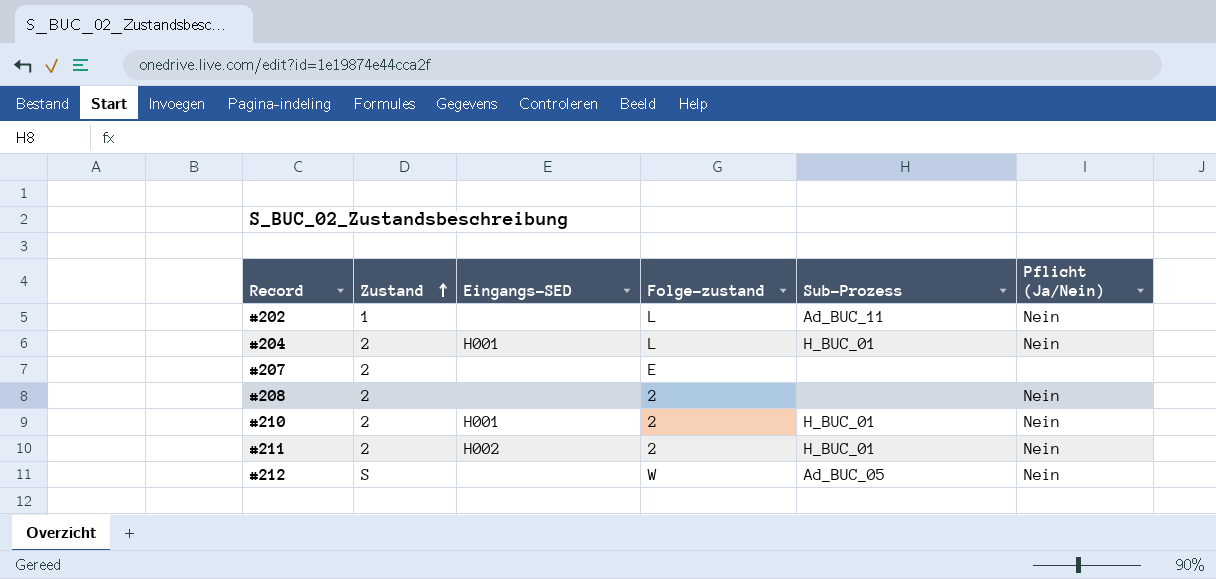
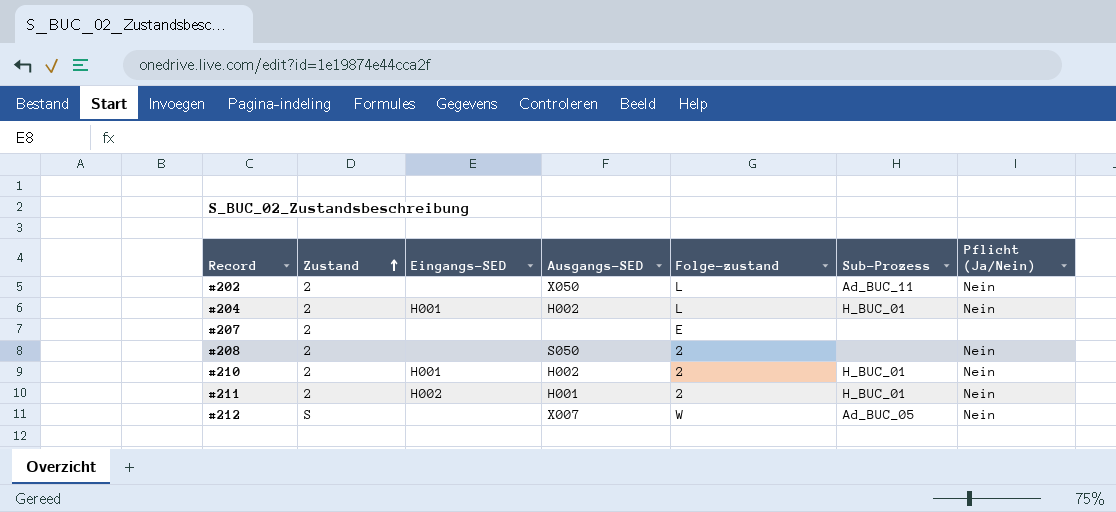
column Ausgangs-SED | position: none -> 4
#202 | Zustand: 1 -> 2

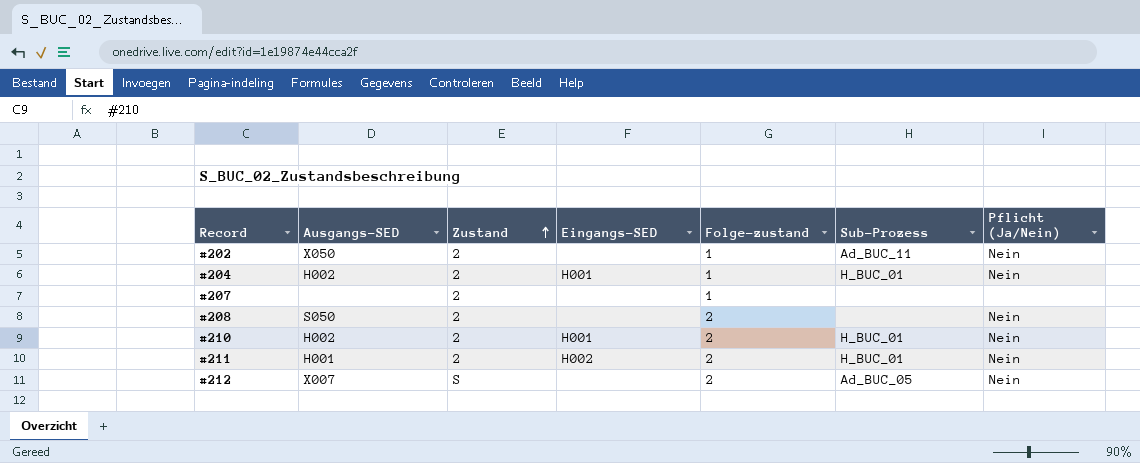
column Ausgangs-SED | position: 4 -> 2
#202 | Folge-zustand: L -> 1
#204 | Folge-zustand: L -> 1
#207 | Folge-zustand: E -> 1
#212 | Folge-zustand: W -> 2

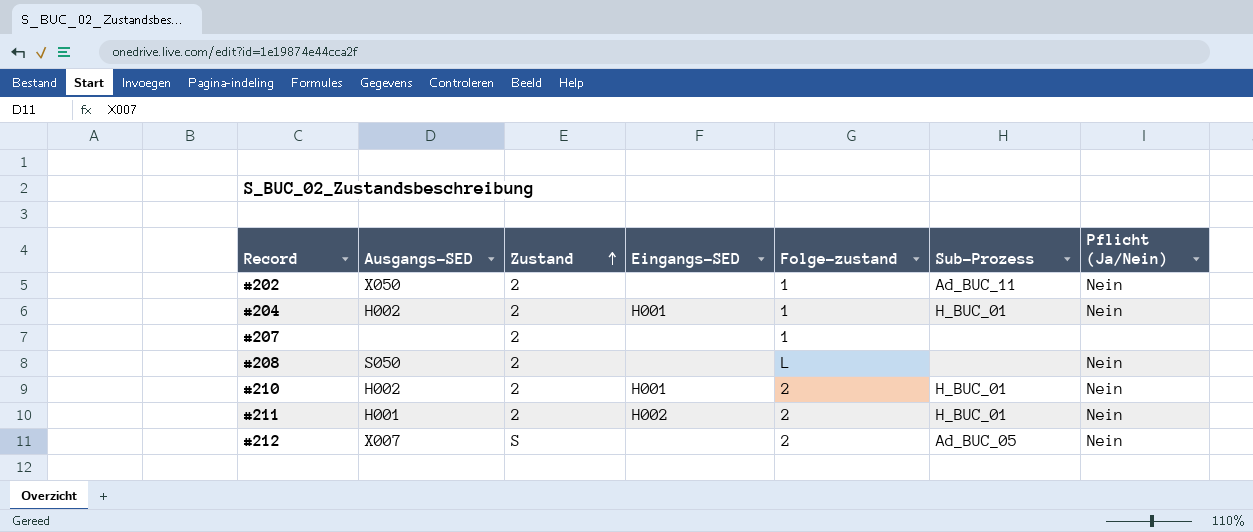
#208 | Folge-zustand: 2 -> L

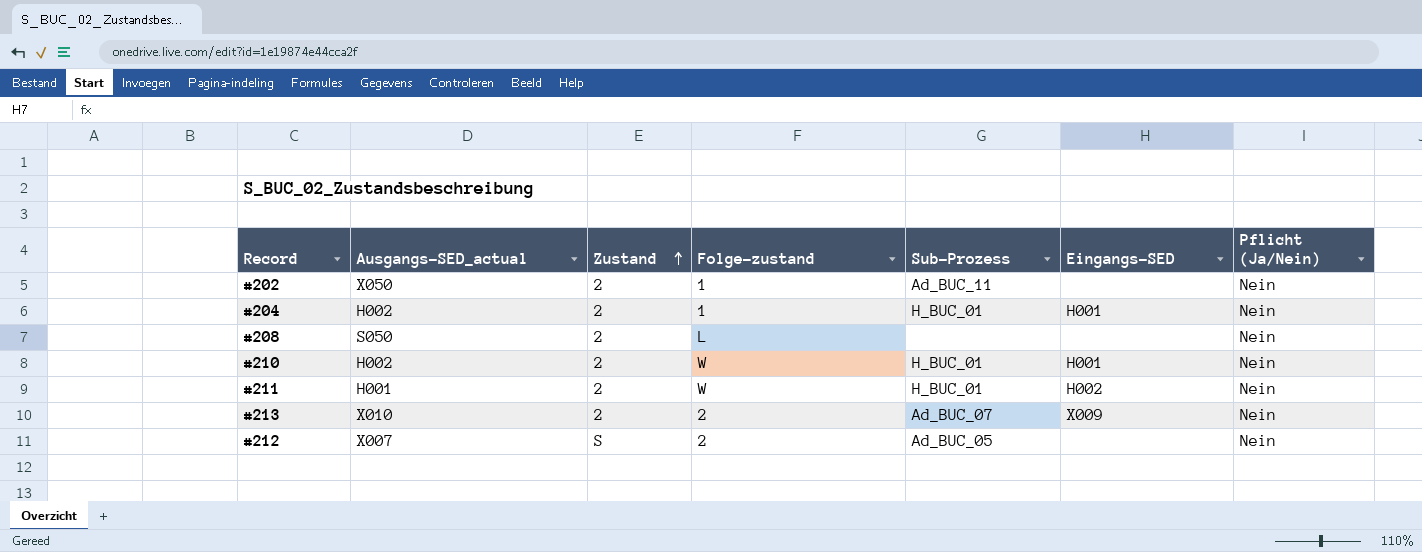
column name: Ausgangs-SED -> Ausgangs-SED_actual
column Eingangs-SED | position: 4 -> 6
row #207: none | 2 | none | 1 | none | none -> none
#210 | Folge-zustand: 2 -> W
#211 | Folge-zustand: 2 -> W
row #213: none -> X010 | 2 | 2 | Ad_BUC_07 | X009 | Nein

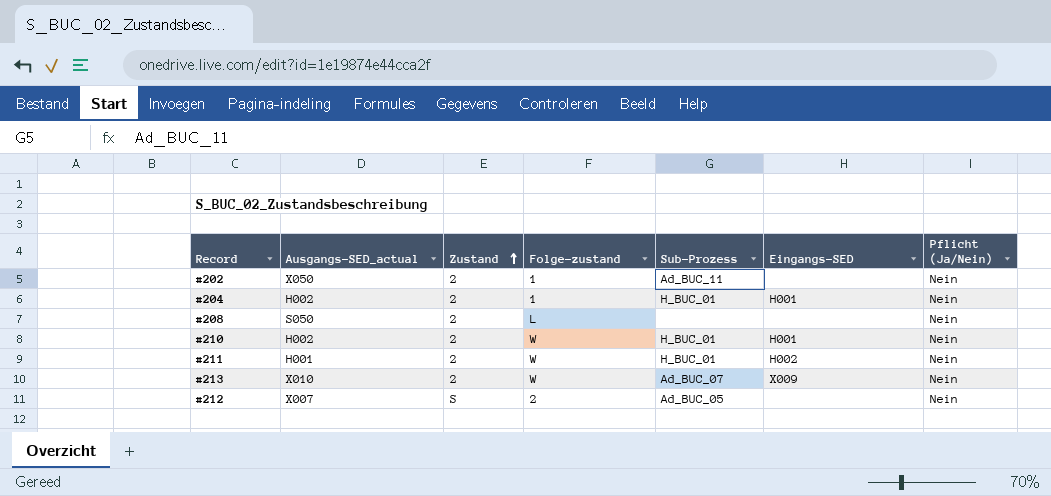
#213 | Folge-zustand: 2 -> W

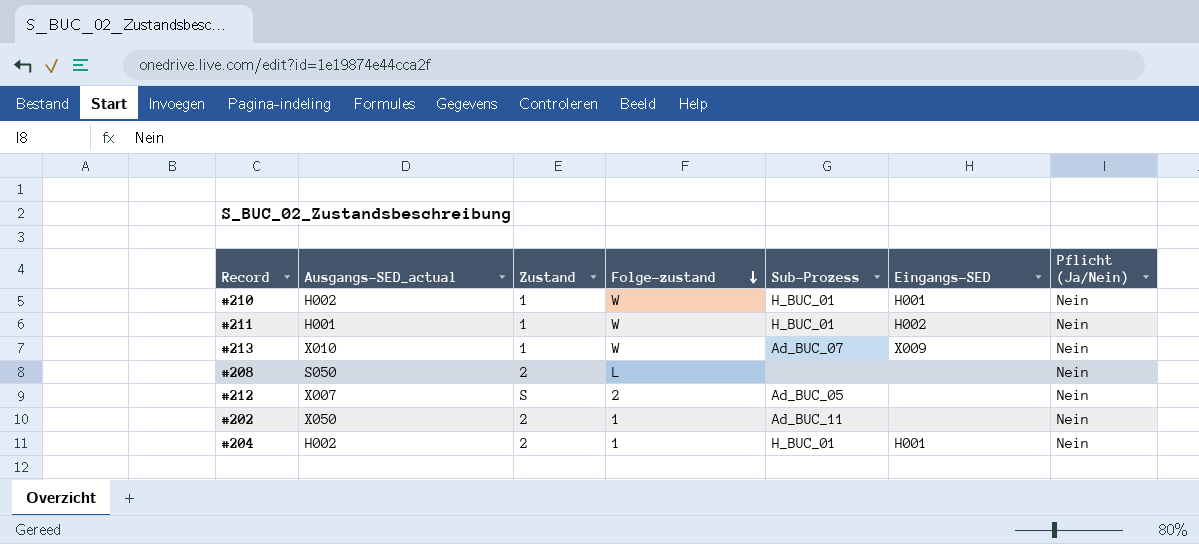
row order: Zustand ascending -> Folge-zustand descending
#210 | Zustand: 2 -> 1
#211 | Zustand: 2 -> 1
#213 | Zustand: 2 -> 1

